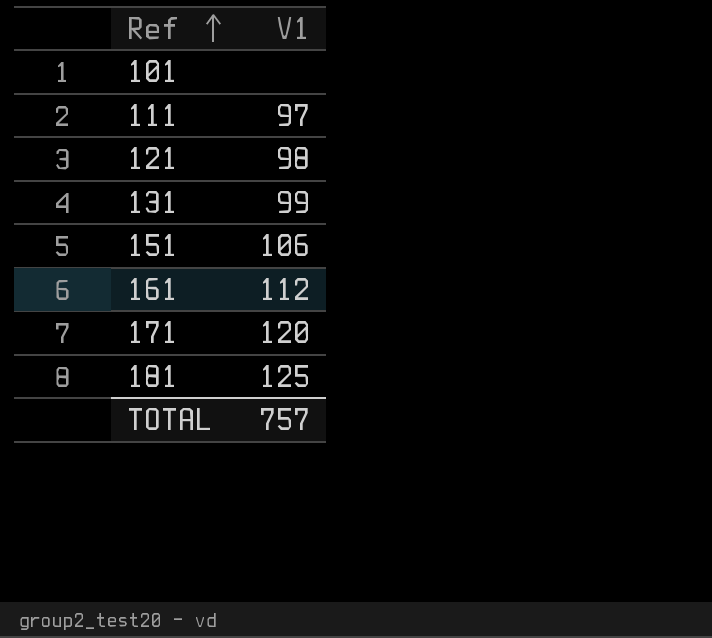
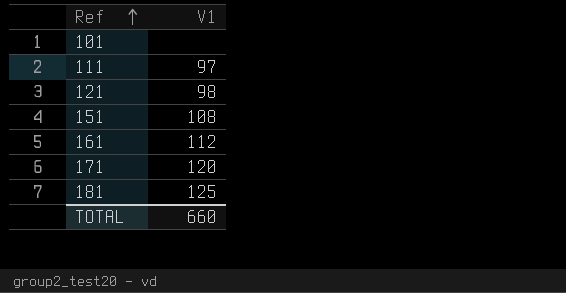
row 131: 99 -> none
151 | V1: 106 -> 108
TOTAL | V1: 757 -> 660

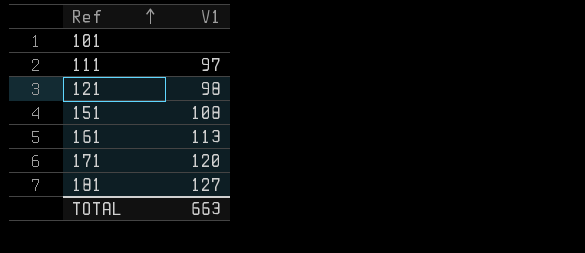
161 | V1: 112 -> 113
181 | V1: 125 -> 127
TOTAL | V1: 660 -> 663

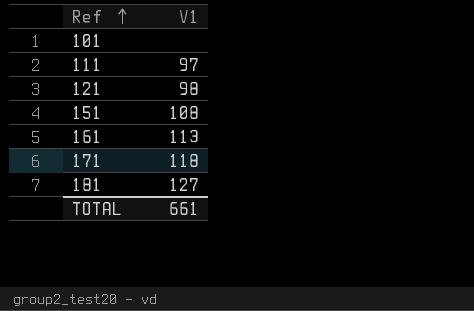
171 | V1: 120 -> 118
TOTAL | V1: 663 -> 661

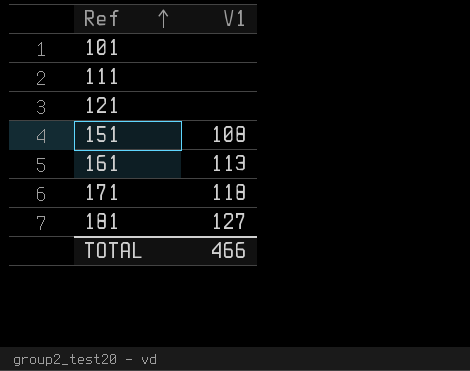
111 | V1: 97 -> none
121 | V1: 98 -> none
TOTAL | V1: 661 -> 466

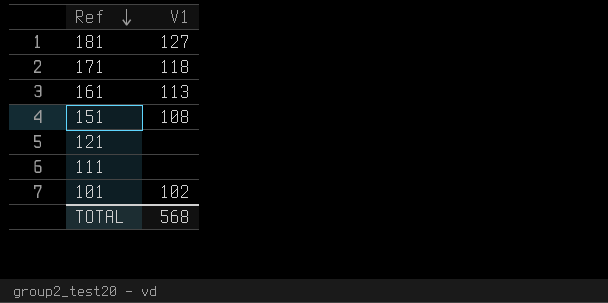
row order: Ref ascending -> Ref descending
101 | V1: none -> 102
TOTAL | V1: 466 -> 568

